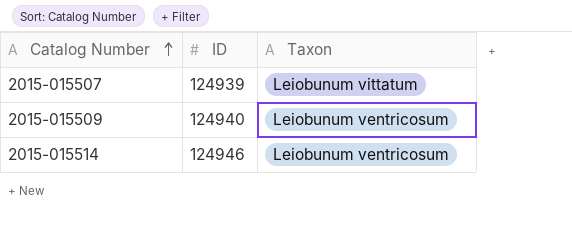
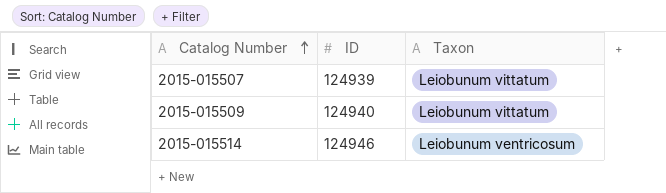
2015-015509 | Taxon: Leiobunum ventricosum -> Leiobunum vittatum

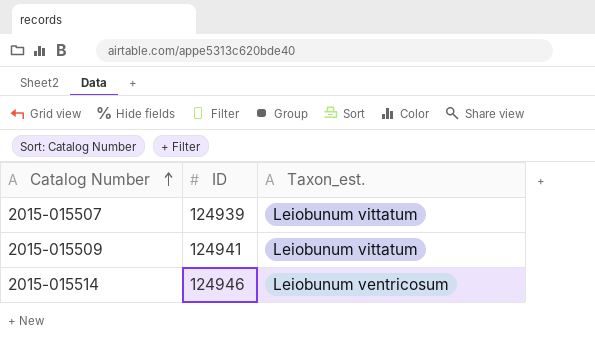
column name: Taxon -> Taxon_est.
2015-015509 | ID: 124940 -> 124941

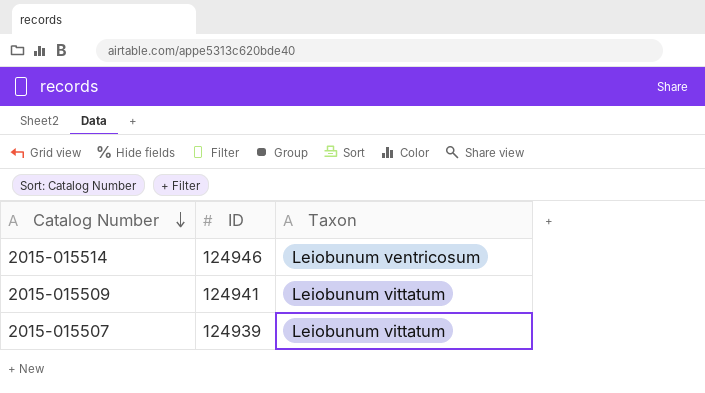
row order: Catalog Number ascending -> Catalog Number descending
column name: Taxon_est. -> Taxon

